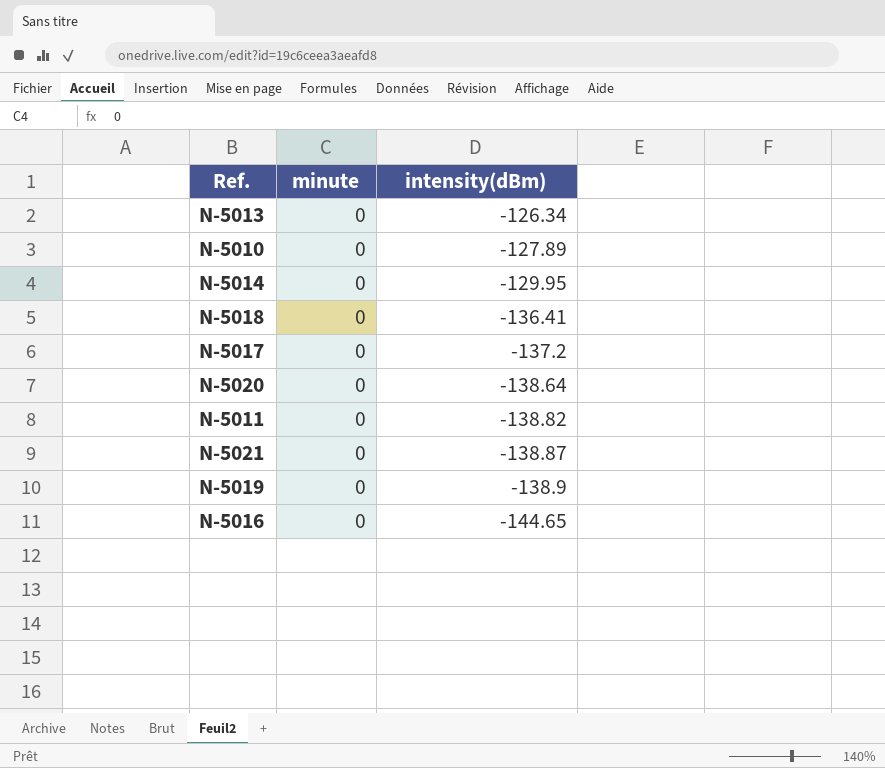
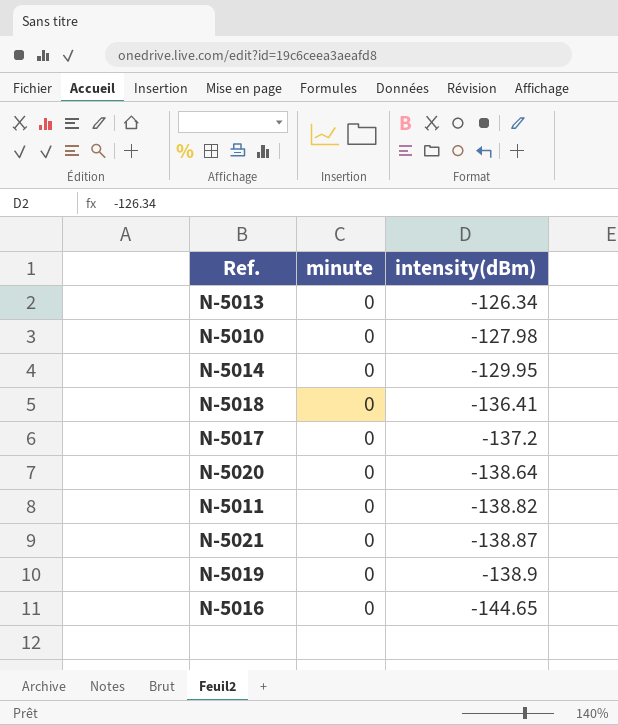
N-5010 | intensity(dBm): -127.89 -> -127.98

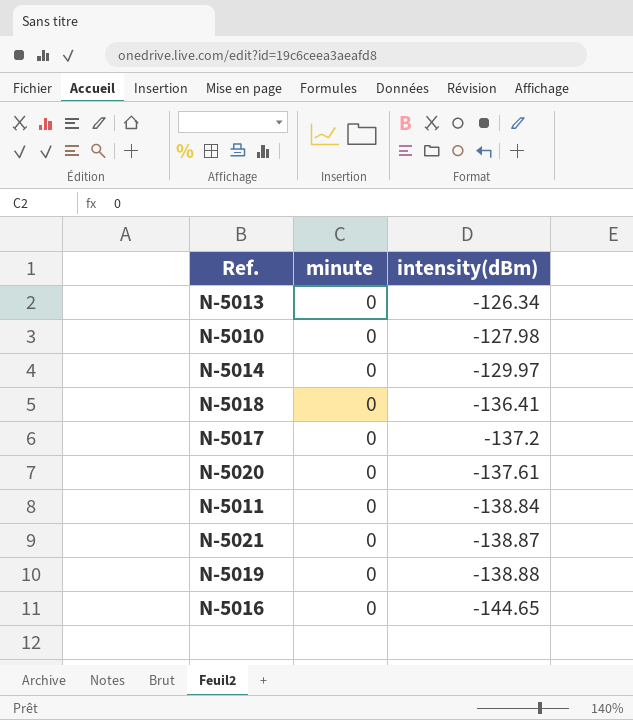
N-5014 | intensity(dBm): -129.95 -> -129.97
N-5020 | intensity(dBm): -138.64 -> -137.61
N-5011 | intensity(dBm): -138.82 -> -138.84
N-5019 | intensity(dBm): -138.9 -> -138.88

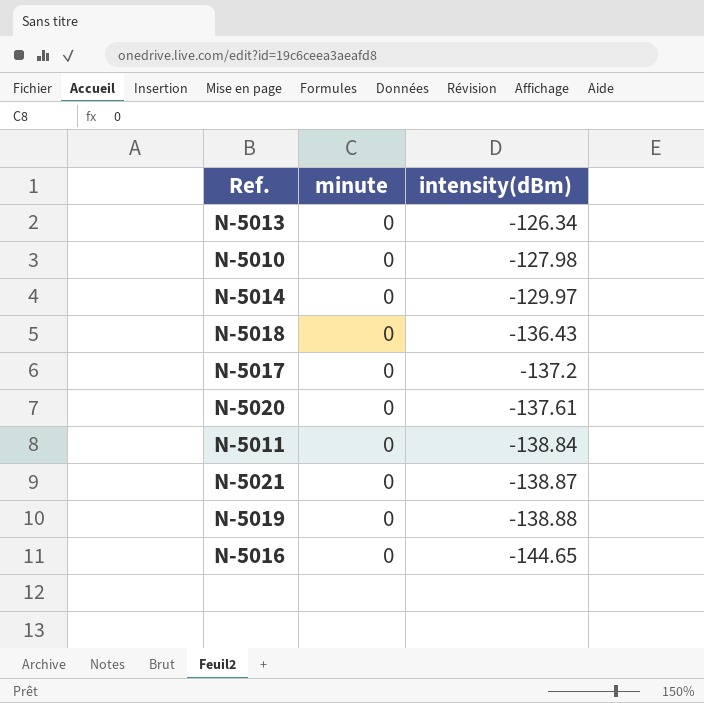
N-5018 | intensity(dBm): -136.41 -> -136.43

